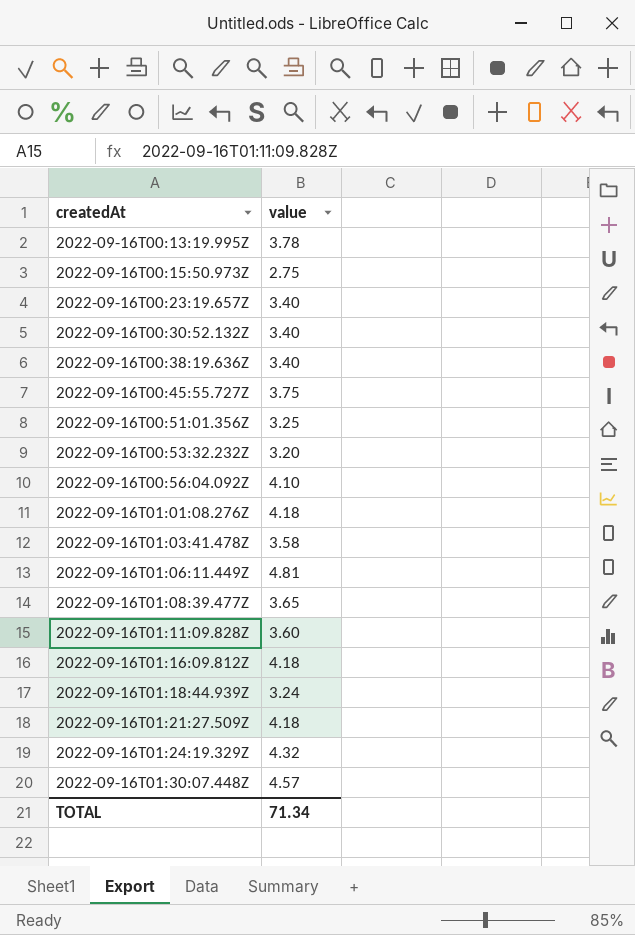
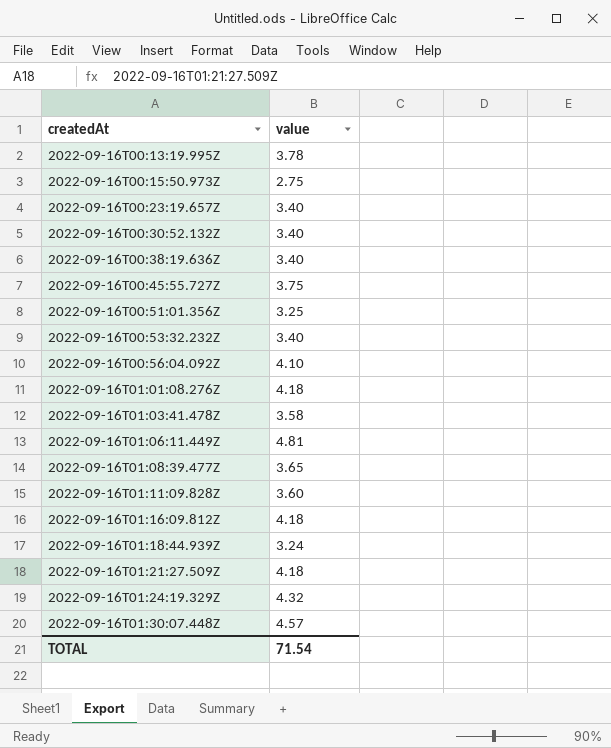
2022-09-16T00:53:32.232Z | value: 3.20 -> 3.40
TOTAL | value: 71.34 -> 71.54

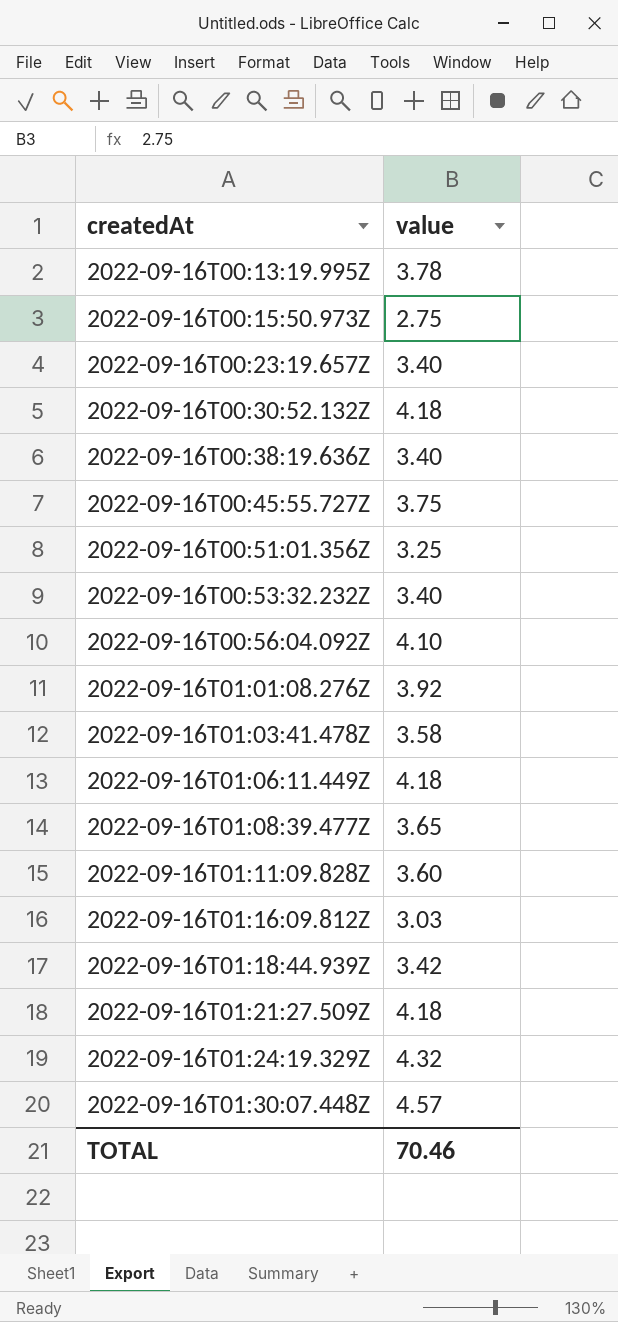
2022-09-16T00:30:52.132Z | value: 3.40 -> 4.18
2022-09-16T01:01:08.276Z | value: 4.18 -> 3.92
2022-09-16T01:06:11.449Z | value: 4.81 -> 4.18
2022-09-16T01:16:09.812Z | value: 4.18 -> 3.03
2022-09-16T01:18:44.939Z | value: 3.24 -> 3.42
TOTAL | value: 71.54 -> 70.46

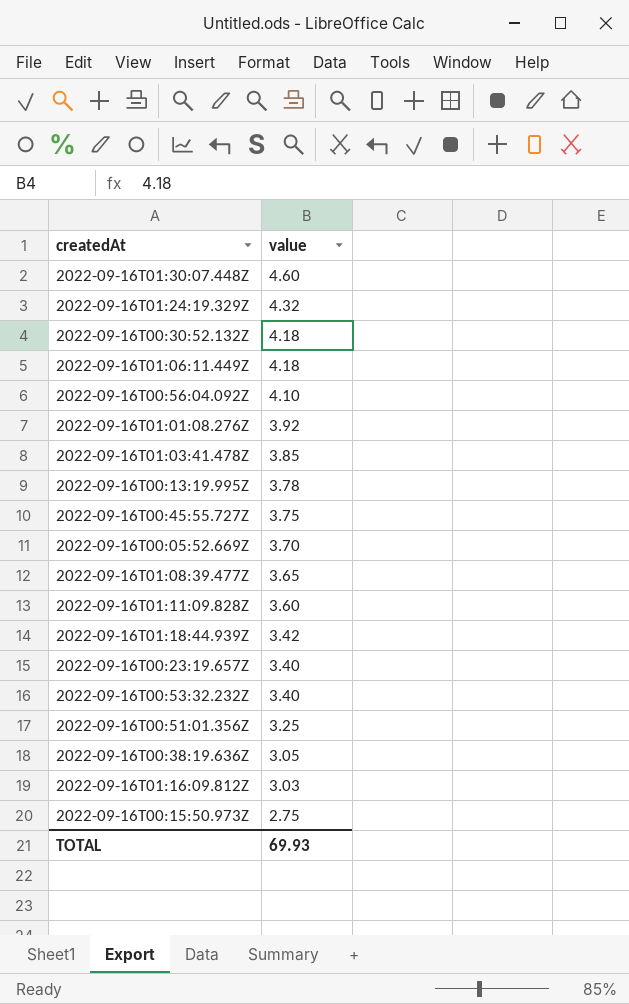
row order: createdAt ascending -> value descending
row 2022-09-16T01:21:27.509Z: 4.18 -> none
2022-09-16T01:30:07.448Z | value: 4.57 -> 4.60
2022-09-16T01:03:41.478Z | value: 3.58 -> 3.85
row 2022-09-16T00:05:52.669Z: none -> 3.70
2022-09-16T00:38:19.636Z | value: 3.40 -> 3.05
TOTAL | value: 70.46 -> 69.93

